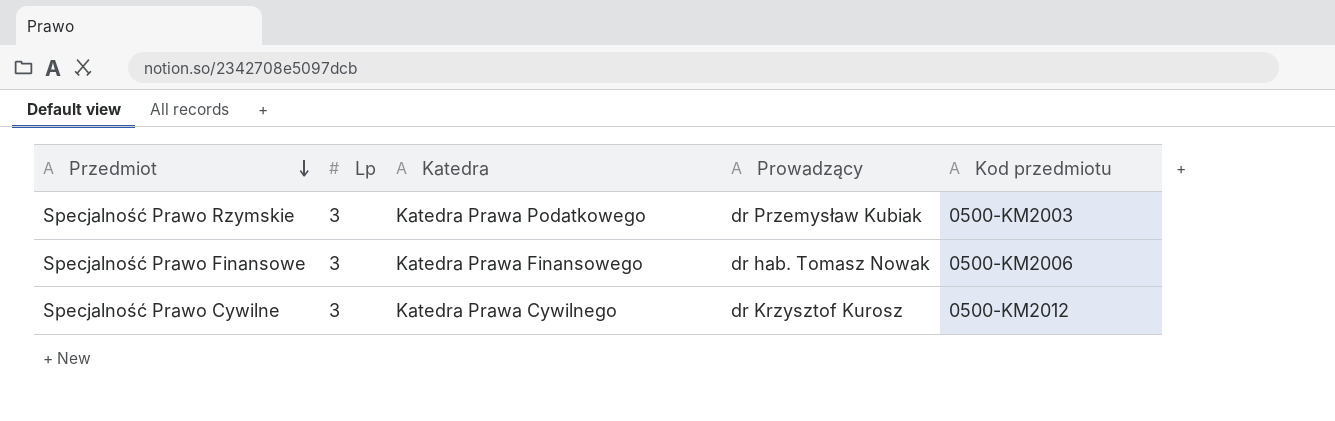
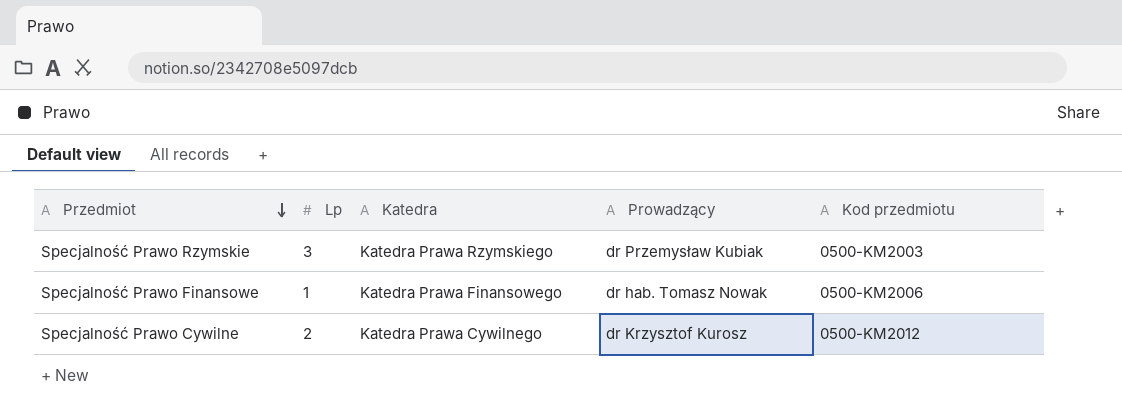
Specjalność Prawo Rzymskie | Katedra: Katedra Prawa Podatkowego -> Katedra Prawa Rzymskiego
Specjalność Prawo Finansowe | Lp: 3 -> 1
Specjalność Prawo Cywilne | Lp: 3 -> 2

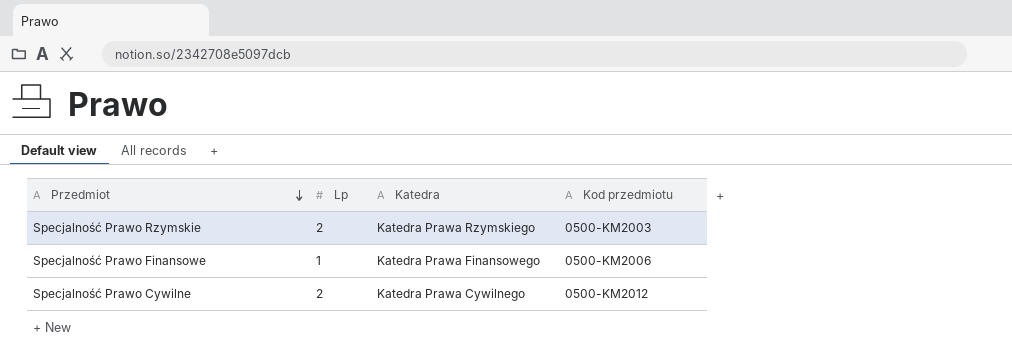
column Prowadzący | position: 4 -> none
Specjalność Prawo Rzymskie | Lp: 3 -> 2

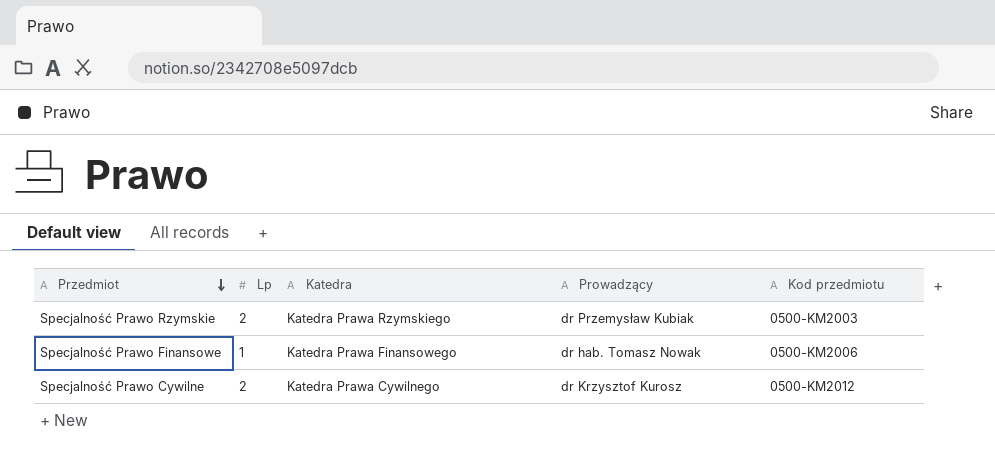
column Prowadzący | position: none -> 4

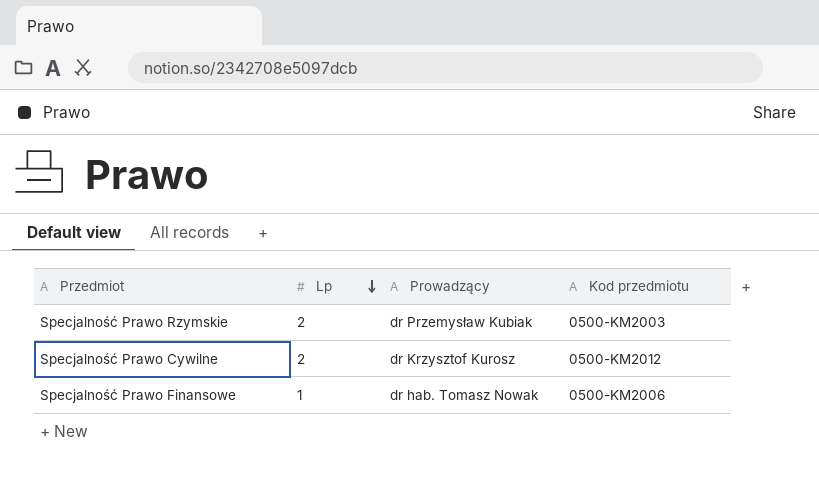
row order: Przedmiot descending -> Lp descending
column Katedra | position: 3 -> none

